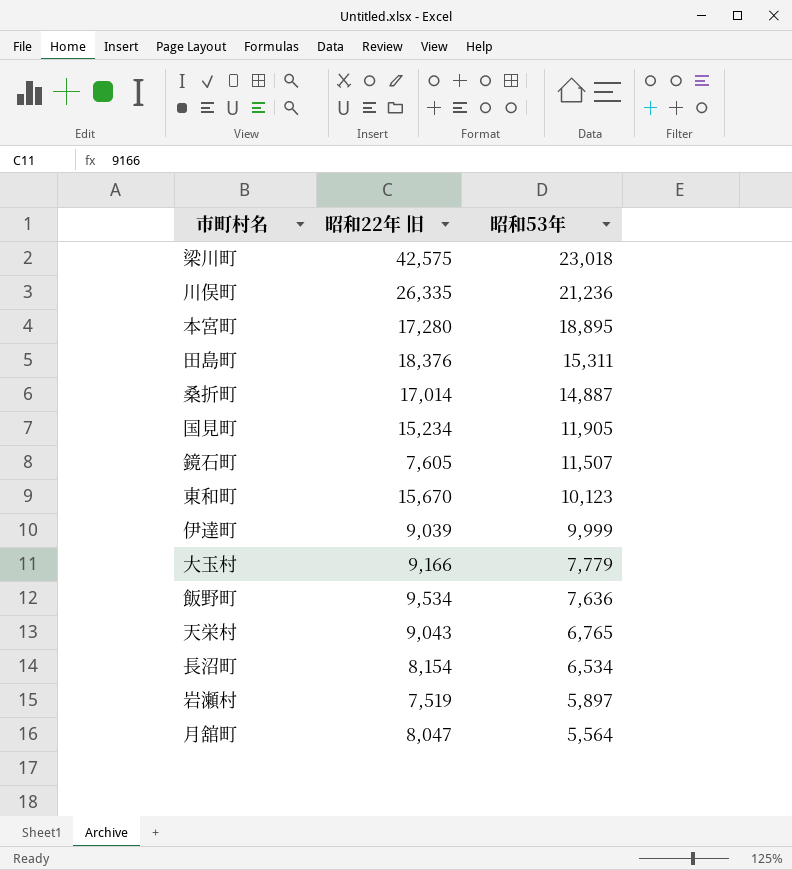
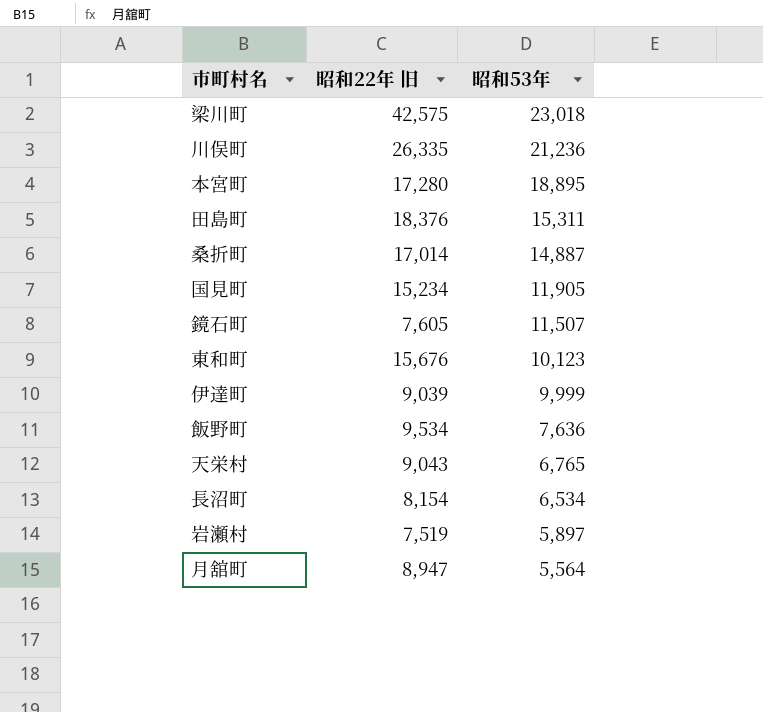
row 大玉村: 9,166 | 7,779 -> none
東和町 | 昭和22年 旧: 15,670 -> 15,676
月舘町 | 昭和22年 旧: 8,047 -> 8,947

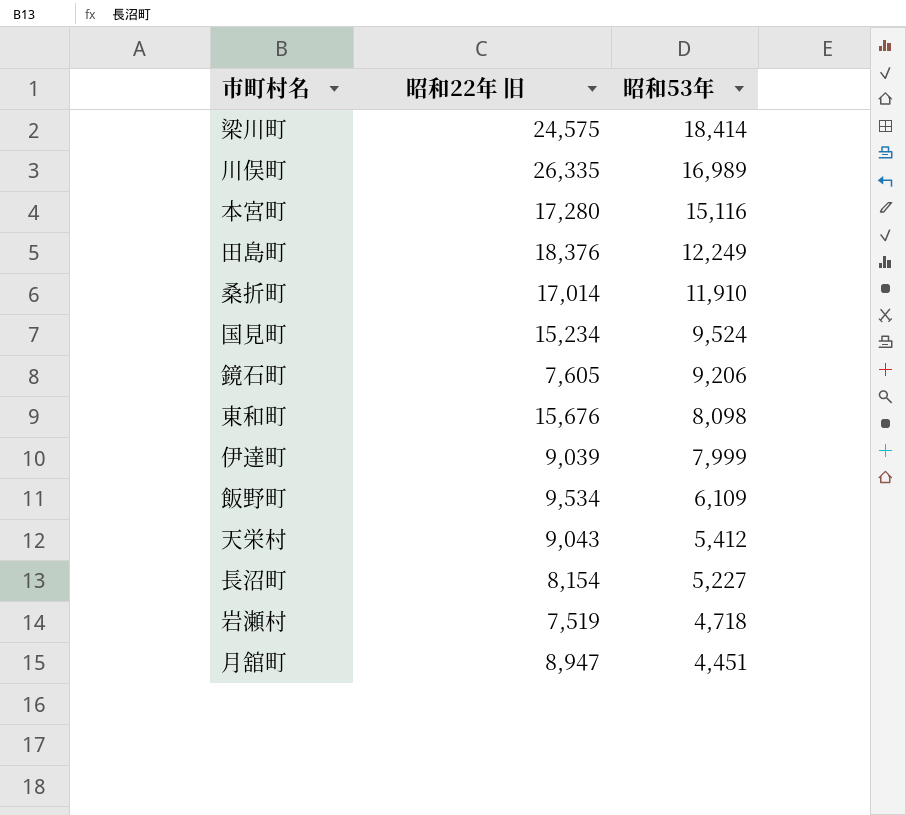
梁川町 | 昭和22年 旧: 42,575 -> 24,575
梁川町 | 昭和53年: 23,018 -> 18,414
川俣町 | 昭和53年: 21,236 -> 16,989
本宮町 | 昭和53年: 18,895 -> 15,116
田島町 | 昭和53年: 15,311 -> 12,249
桑折町 | 昭和53年: 14,887 -> 11,910
国見町 | 昭和53年: 11,905 -> 9,524
鏡石町 | 昭和53年: 11,507 -> 9,206
東和町 | 昭和53年: 10,123 -> 8,098
伊達町 | 昭和53年: 9,999 -> 7,999
飯野町 | 昭和53年: 7,636 -> 6,109
天栄村 | 昭和53年: 6,765 -> 5,412
長沼町 | 昭和53年: 6,534 -> 5,227
岩瀬村 | 昭和53年: 5,897 -> 4,718
月舘町 | 昭和53年: 5,564 -> 4,451

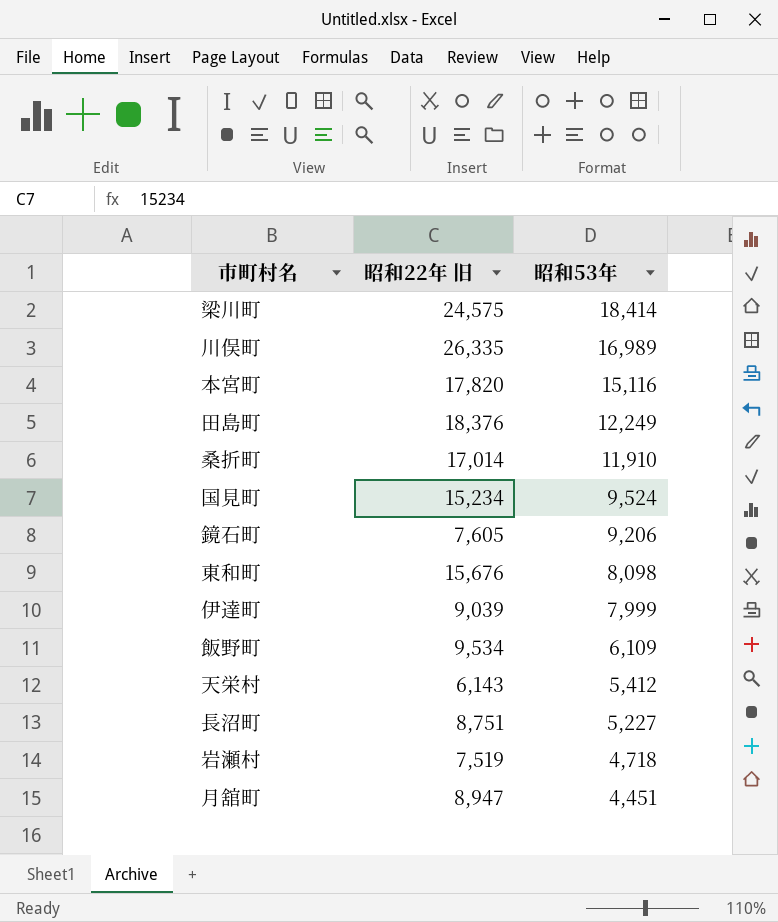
本宮町 | 昭和22年 旧: 17,280 -> 17,820
天栄村 | 昭和22年 旧: 9,043 -> 6,143
長沼町 | 昭和22年 旧: 8,154 -> 8,751

